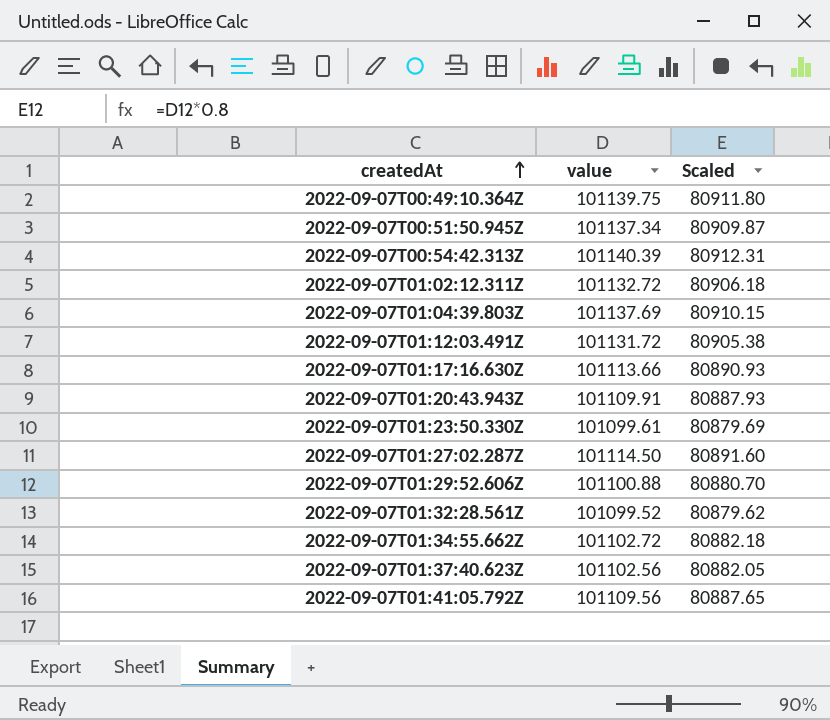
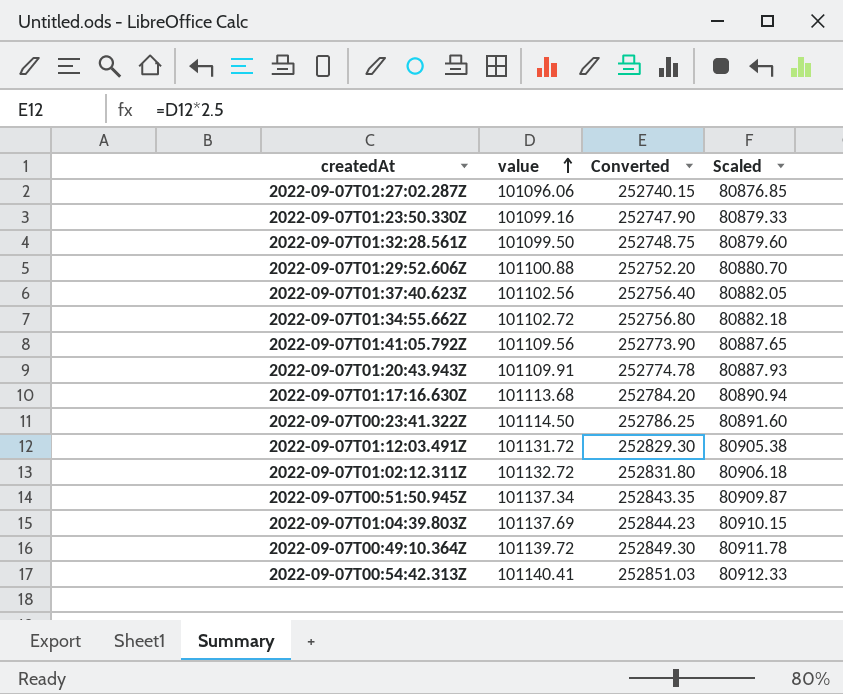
row order: createdAt ascending -> value ascending
column Converted | formula: none -> [value] * 2.5
2022-09-07T01:27:02.287Z | value: 101114.50 -> 101096.06
2022-09-07T01:27:02.287Z | Scaled: 80891.60 -> 80876.85
2022-09-07T01:23:50.330Z | value: 101099.61 -> 101099.16
2022-09-07T01:23:50.330Z | Scaled: 80879.69 -> 80879.33
2022-09-07T01:32:28.561Z | value: 101099.52 -> 101099.50
2022-09-07T01:32:28.561Z | Scaled: 80879.62 -> 80879.60
2022-09-07T01:17:16.630Z | value: 101113.66 -> 101113.68
2022-09-07T01:17:16.630Z | Scaled: 80890.93 -> 80890.94
row 2022-09-07T00:23:41.322Z: none -> 101114.50 | 252786.25 | 80891.60
2022-09-07T00:49:10.364Z | value: 101139.75 -> 101139.72
2022-09-07T00:49:10.364Z | Scaled: 80911.80 -> 80911.78
2022-09-07T00:54:42.313Z | value: 101140.39 -> 101140.41
2022-09-07T00:54:42.313Z | Scaled: 80912.31 -> 80912.33

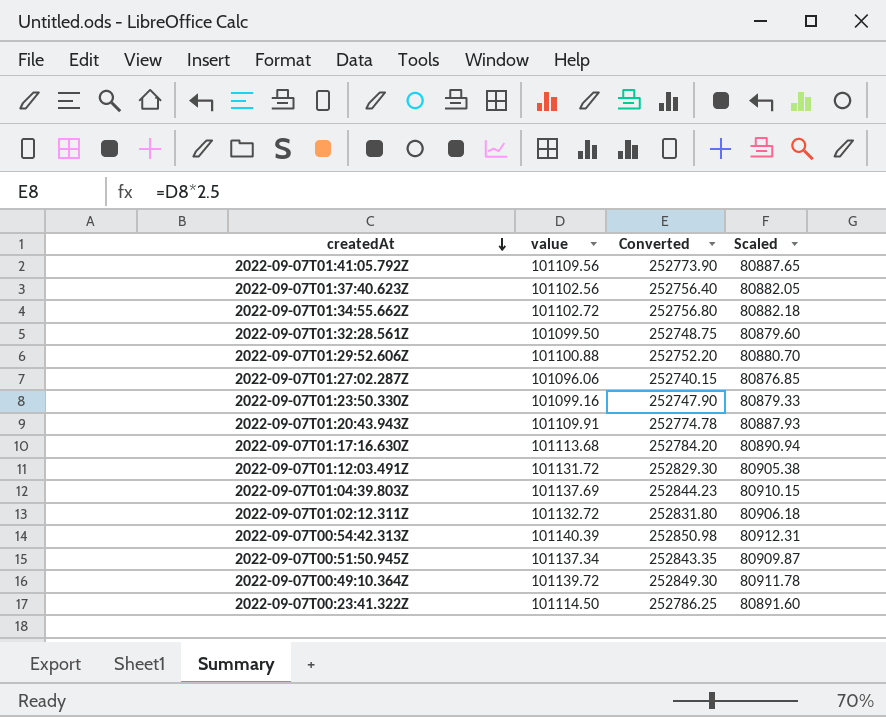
row order: value ascending -> createdAt descending
2022-09-07T00:54:42.313Z | value: 101140.41 -> 101140.39
2022-09-07T00:54:42.313Z | Converted: 252851.03 -> 252850.98
2022-09-07T00:54:42.313Z | Scaled: 80912.33 -> 80912.31

